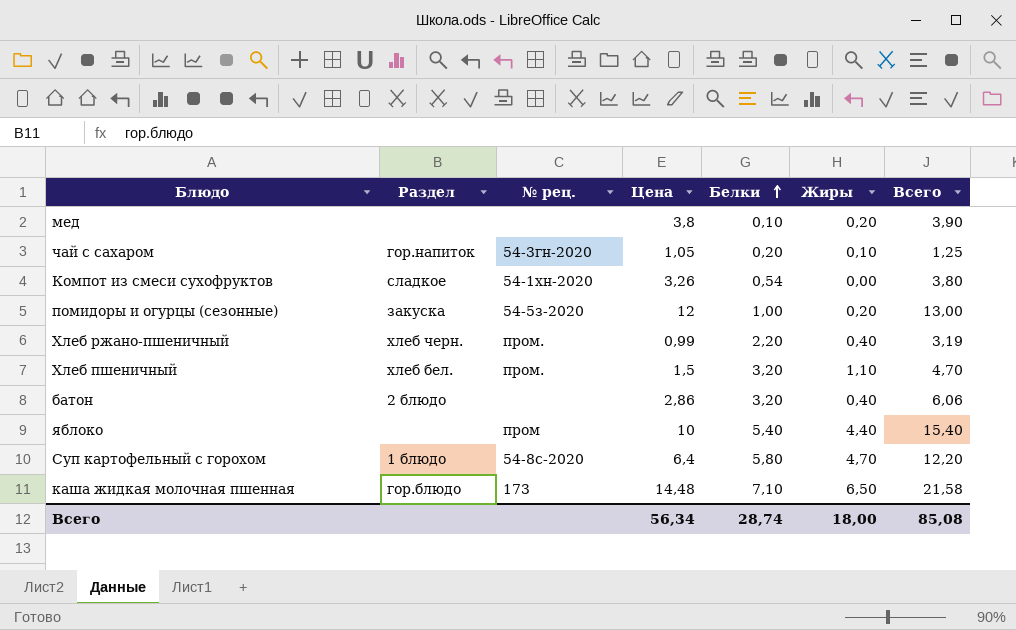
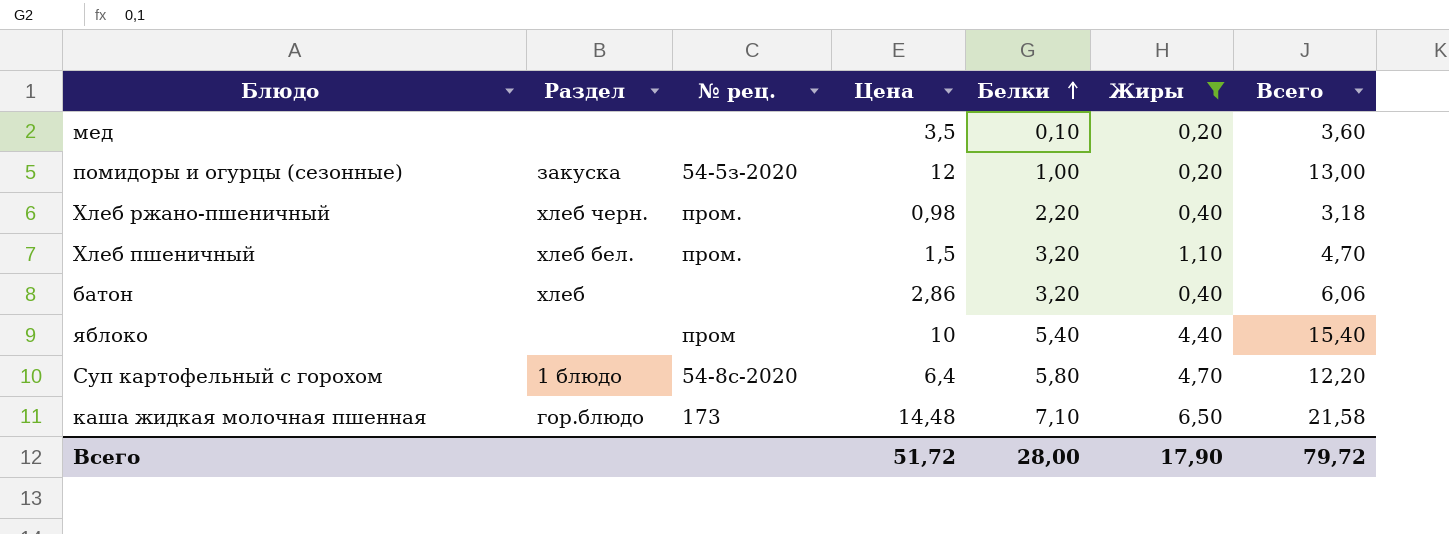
filter: none -> Жиры >= 0,20
мед | Цена: 3,8 -> 3,5
мед | Всего: 3,90 -> 3,60
Хлеб ржано-пшеничный | Цена: 0,99 -> 0,98
Хлеб ржано-пшеничный | Всего: 3,19 -> 3,18
батон | Раздел: 2 блюдо -> хлеб
Всего | Цена: 56,34 -> 51,72
Всего | Белки: 28,74 -> 28,00
Всего | Жиры: 18,00 -> 17,90
Всего | Всего: 85,08 -> 79,72

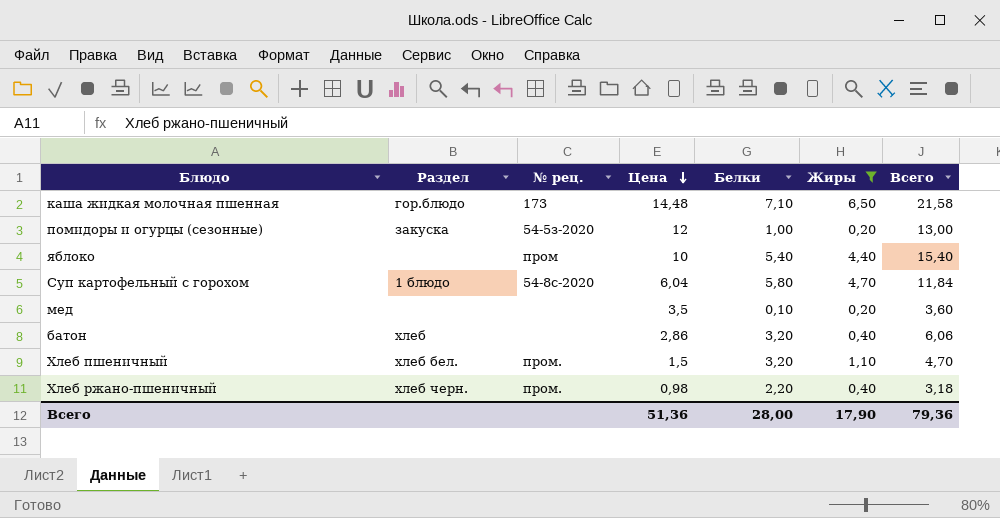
row order: Белки ascending -> Цена descending
Суп картофельный с горохом | Цена: 6,4 -> 6,04
Суп картофельный с горохом | Всего: 12,20 -> 11,84
Всего | Цена: 51,72 -> 51,36
Всего | Всего: 79,72 -> 79,36

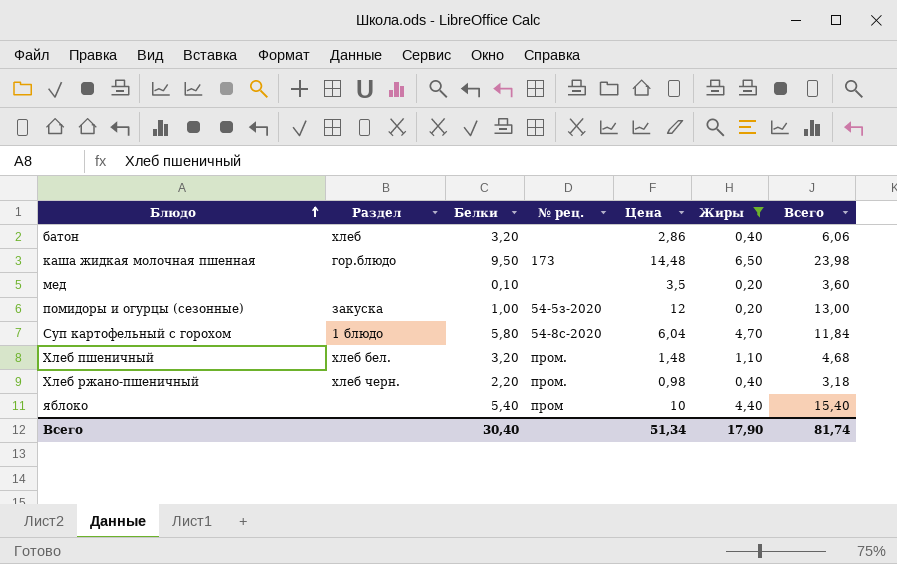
row order: Цена descending -> Блюдо ascending
column Белки | position: 5 -> 3
каша жидкая молочная пшенная | Белки: 7,10 -> 9,50
каша жидкая молочная пшенная | Всего: 21,58 -> 23,98
Хлеб пшеничный | Цена: 1,5 -> 1,48
Хлеб пшеничный | Всего: 4,70 -> 4,68
Всего | Белки: 28,00 -> 30,40
Всего | Цена: 51,36 -> 51,34
Всего | Всего: 79,36 -> 81,74

